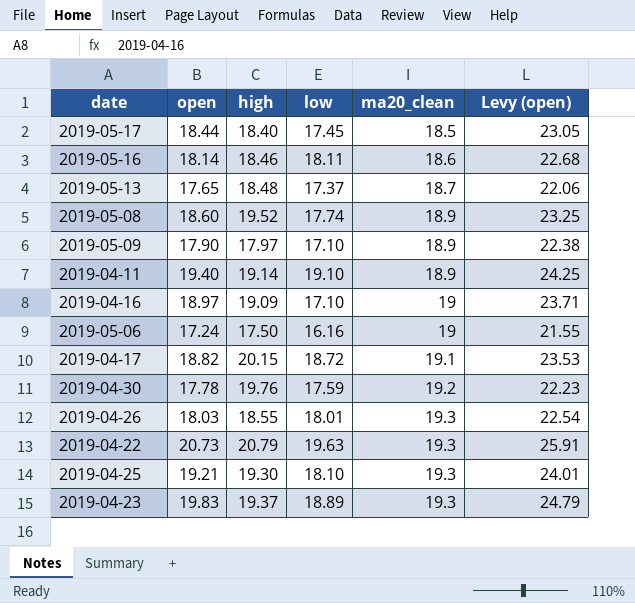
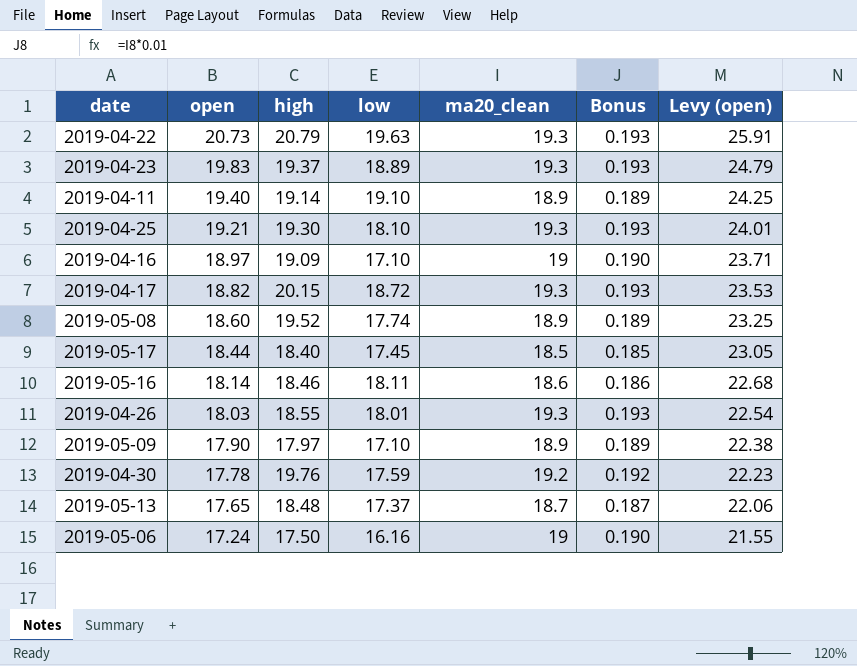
row order: ma20_clean ascending -> open descending
column Bonus | formula: none -> [ma20_clean] * 0.01
2019-04-17 | ma20_clean: 19.1 -> 19.3

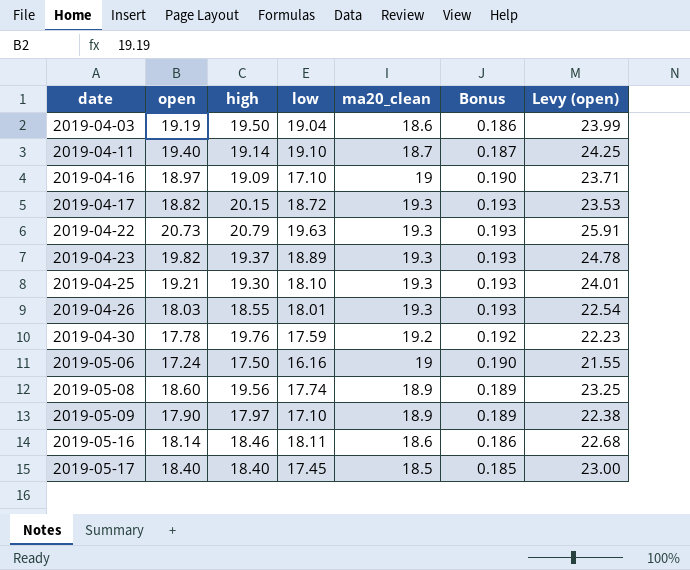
row order: open descending -> date ascending
row 2019-05-13: 17.65 | 18.48 | 17.37 | 18.7 | 0.187 | 22.06 -> none
row 2019-04-03: none -> 19.19 | 19.50 | 19.04 | 18.6 | 0.186 | 23.99
2019-04-11 | ma20_clean: 18.9 -> 18.7
2019-04-11 | Bonus: 0.189 -> 0.187
2019-04-23 | open: 19.83 -> 19.82
2019-04-23 | Levy (open): 24.79 -> 24.78
2019-05-08 | high: 19.52 -> 19.56
2019-05-17 | open: 18.44 -> 18.40
2019-05-17 | Levy (open): 23.05 -> 23.00

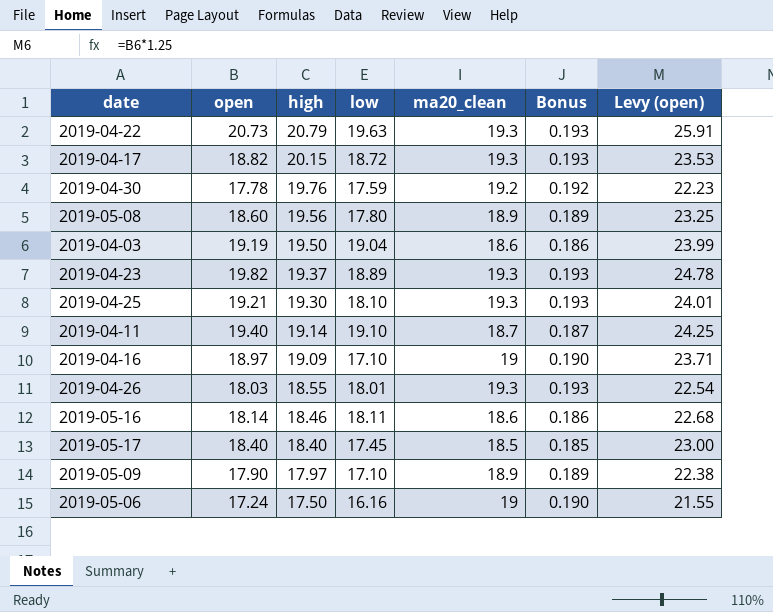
row order: date ascending -> high descending
2019-05-08 | low: 17.74 -> 17.80

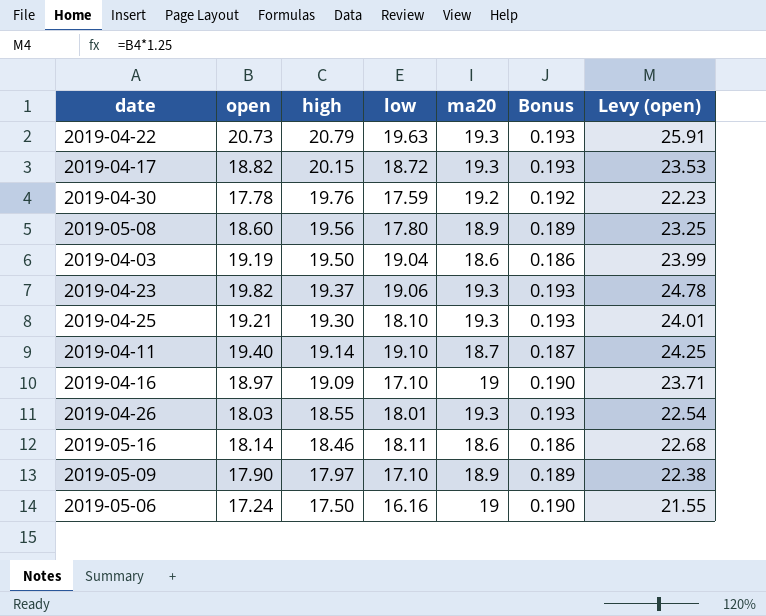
column name: ma20_clean -> ma20
row 2019-05-17: 18.40 | 18.40 | 17.45 | 18.5 | 0.185 | 23.00 -> none
2019-04-23 | low: 18.89 -> 19.06

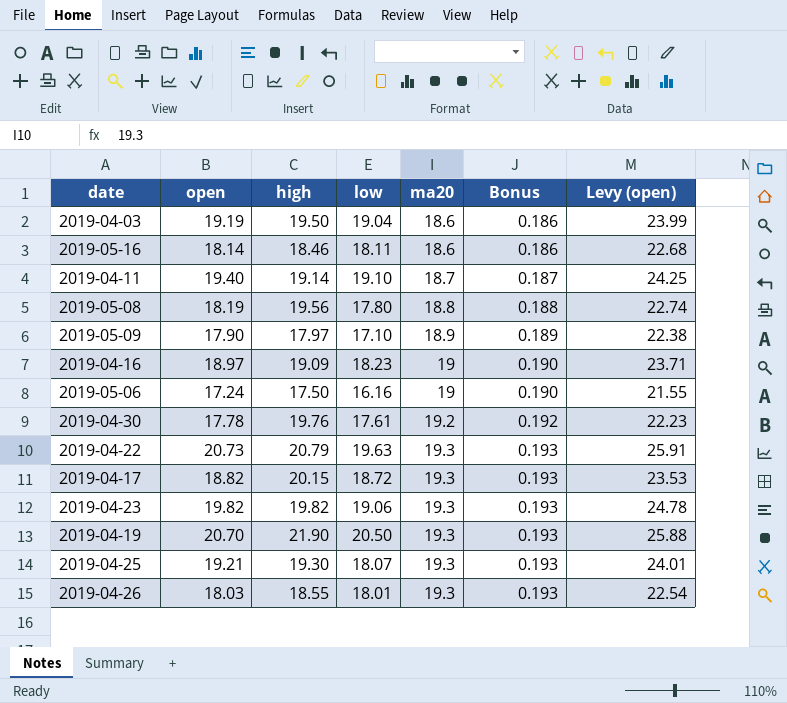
row order: high descending -> ma20 ascending
2019-05-08 | open: 18.60 -> 18.19
2019-05-08 | ma20: 18.9 -> 18.8
2019-05-08 | Bonus: 0.189 -> 0.188
2019-05-08 | Levy (open): 23.25 -> 22.74
2019-04-16 | low: 17.10 -> 18.23
2019-04-30 | low: 17.59 -> 17.61
2019-04-23 | high: 19.37 -> 19.82
row 2019-04-19: none -> 20.70 | 21.90 | 20.50 | 19.3 | 0.193 | 25.88
2019-04-25 | low: 18.10 -> 18.07

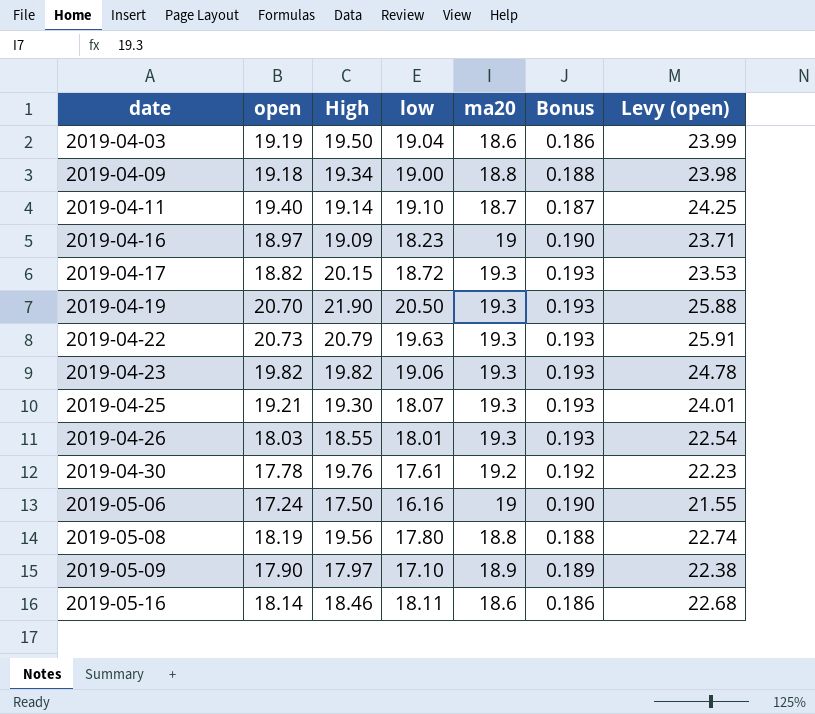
row order: ma20 ascending -> date ascending
column name: high -> High
row 2019-04-09: none -> 19.18 | 19.34 | 19.00 | 18.8 | 0.188 | 23.98

